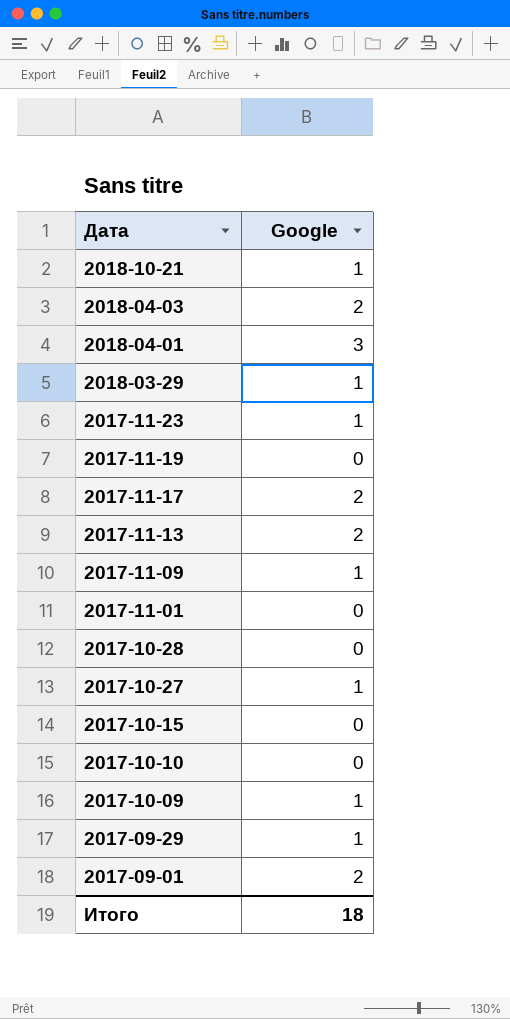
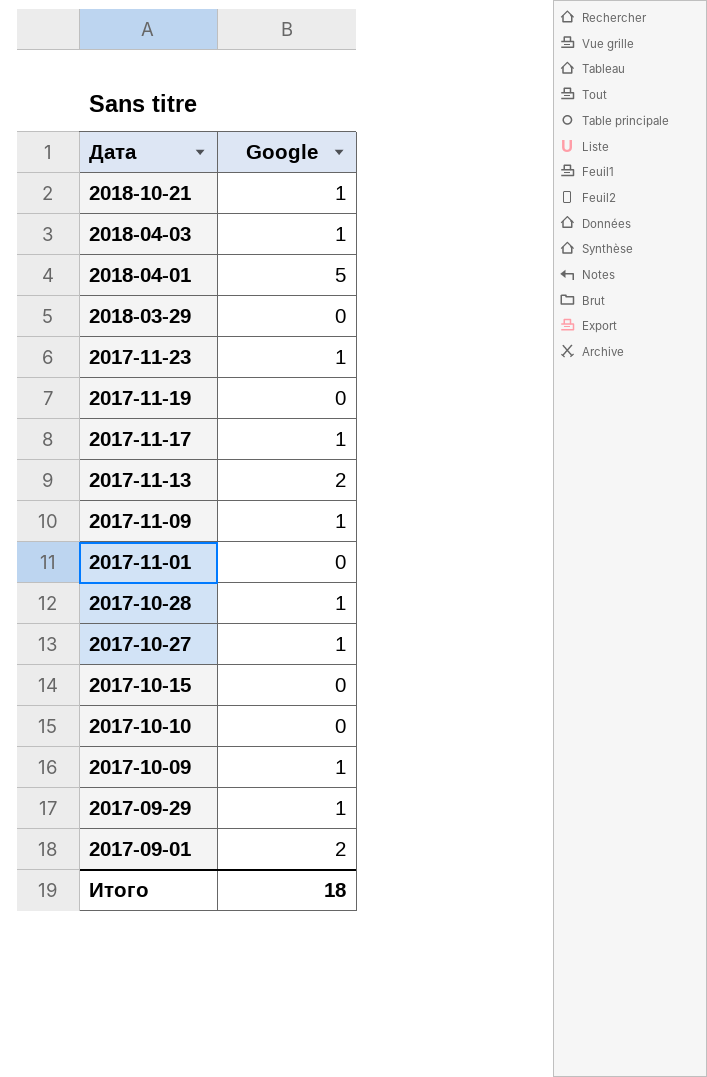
2018-04-03 | Google: 2 -> 1
2018-04-01 | Google: 3 -> 5
2018-03-29 | Google: 1 -> 0
2017-11-17 | Google: 2 -> 1
2017-10-28 | Google: 0 -> 1

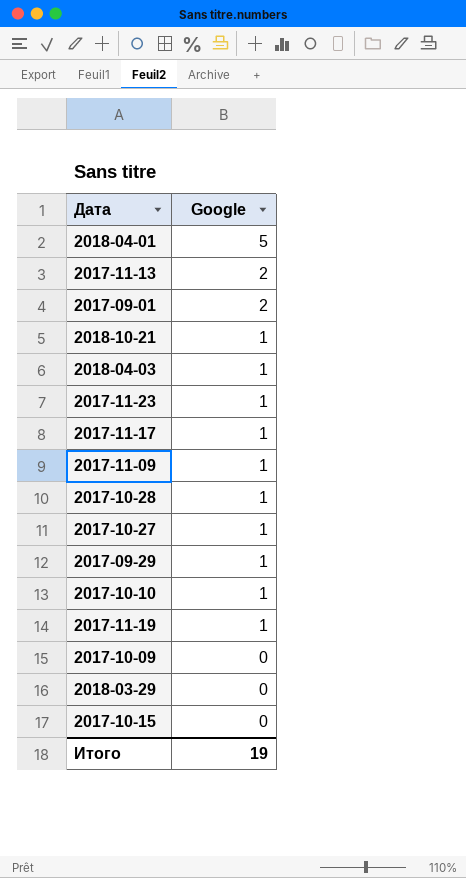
row order: Дата descending -> Google descending
row 2017-11-01: 0 -> none
2017-10-10 | Google: 0 -> 1
2017-11-19 | Google: 0 -> 1
2017-10-09 | Google: 1 -> 0
Итого | Google: 18 -> 19

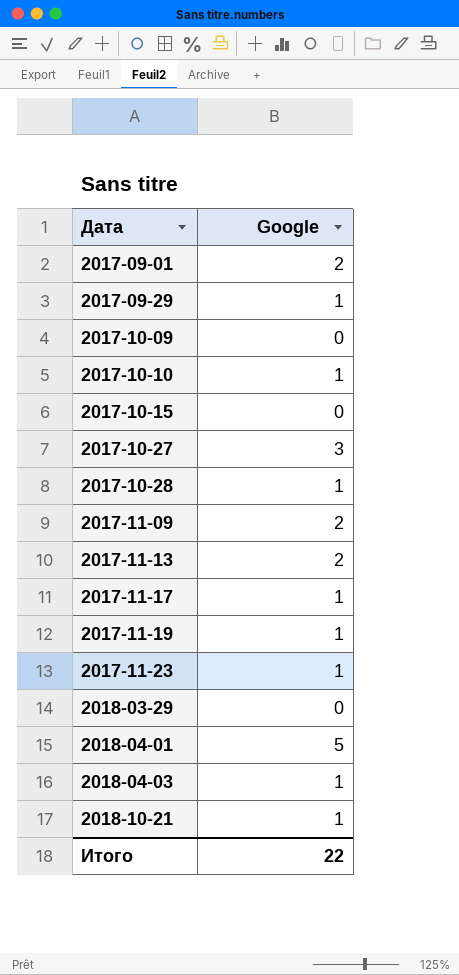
row order: Google descending -> Дата ascending
2017-10-27 | Google: 1 -> 3
2017-11-09 | Google: 1 -> 2
Итого | Google: 19 -> 22

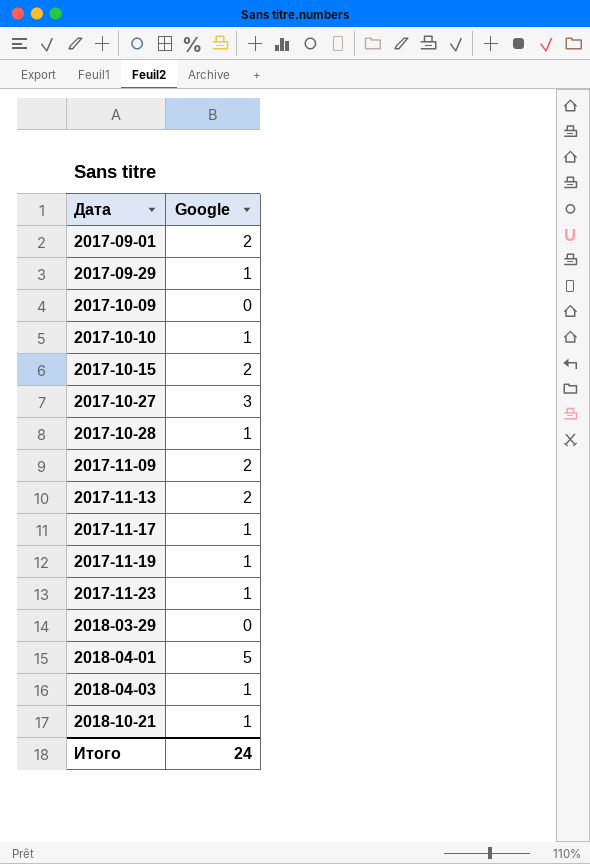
2017-10-15 | Google: 0 -> 2
Итого | Google: 22 -> 24

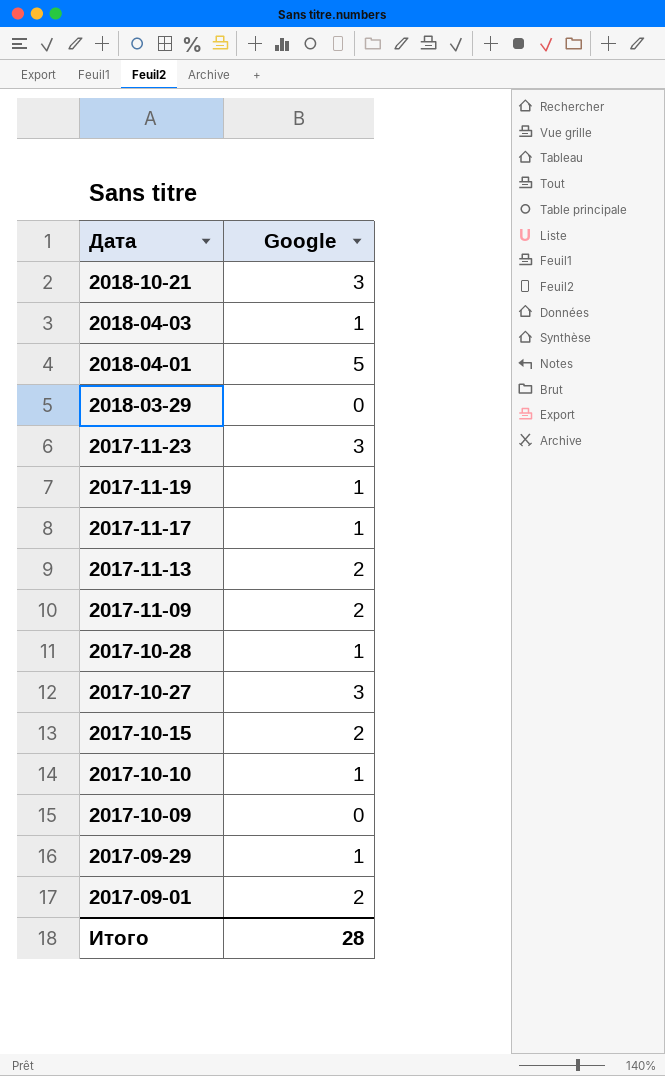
row order: Дата ascending -> Дата descending
2018-10-21 | Google: 1 -> 3
2017-11-23 | Google: 1 -> 3
Итого | Google: 24 -> 28

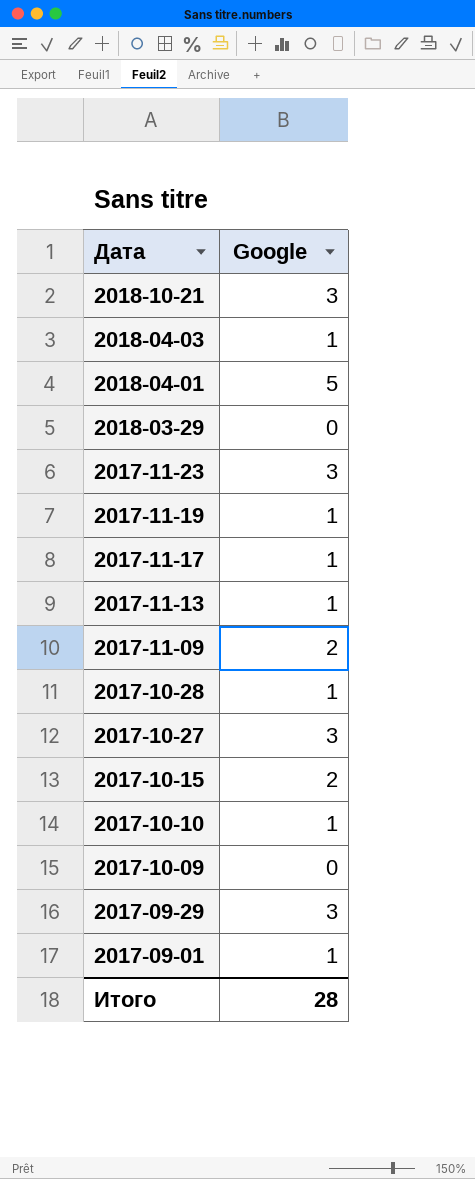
2017-11-13 | Google: 2 -> 1
2017-09-29 | Google: 1 -> 3
2017-09-01 | Google: 2 -> 1

